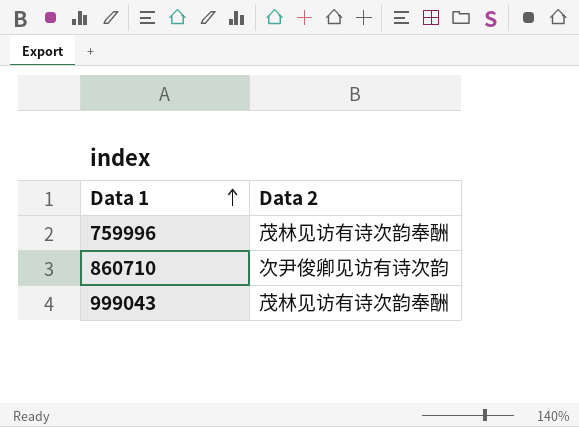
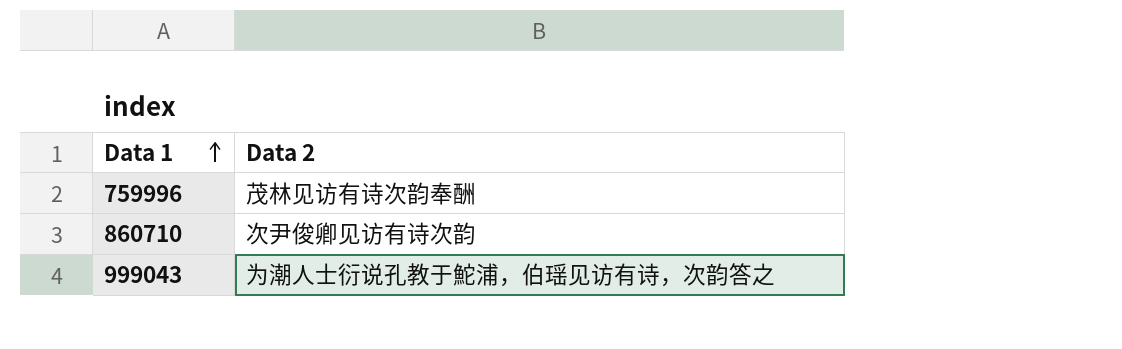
999043 | Data 2: 茂林见访有诗次韵奉酬 -> 为潮人士衍说孔教于鮀浦，伯瑶见访有诗，次韵答之

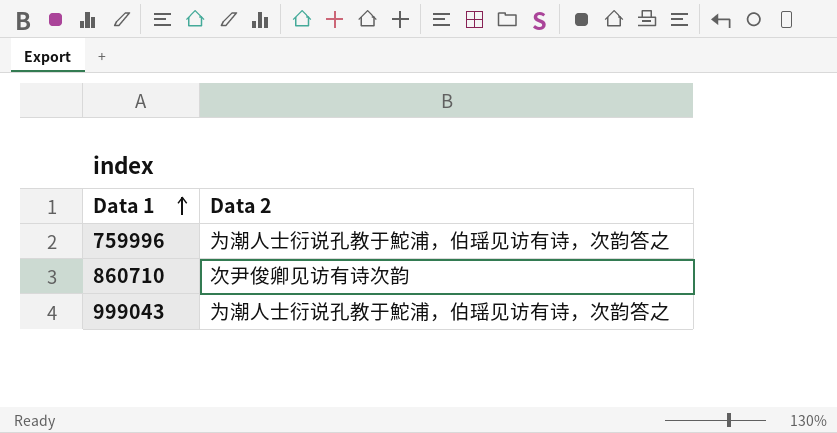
759996 | Data 2: 茂林见访有诗次韵奉酬 -> 为潮人士衍说孔教于鮀浦，伯瑶见访有诗，次韵答之

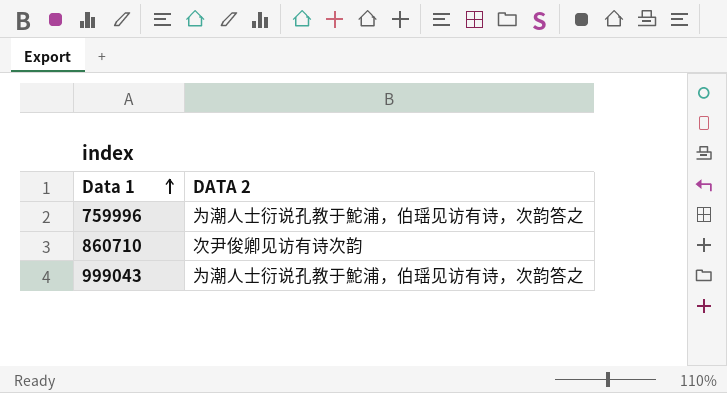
column name: Data 2 -> DATA 2

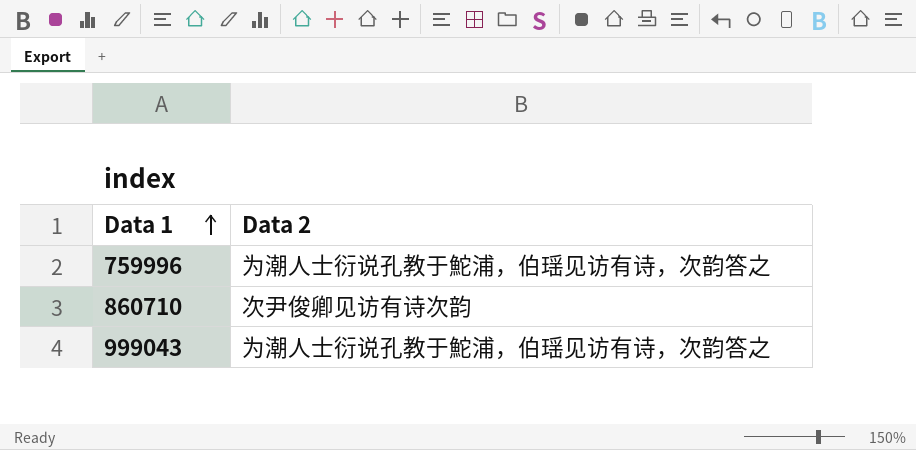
column name: DATA 2 -> Data 2

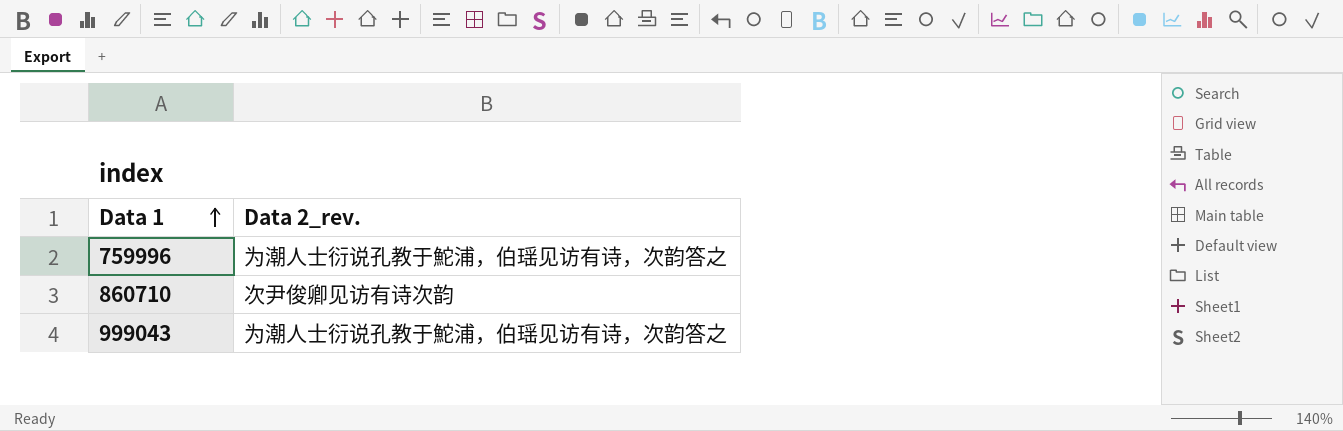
column name: Data 2 -> Data 2_rev.

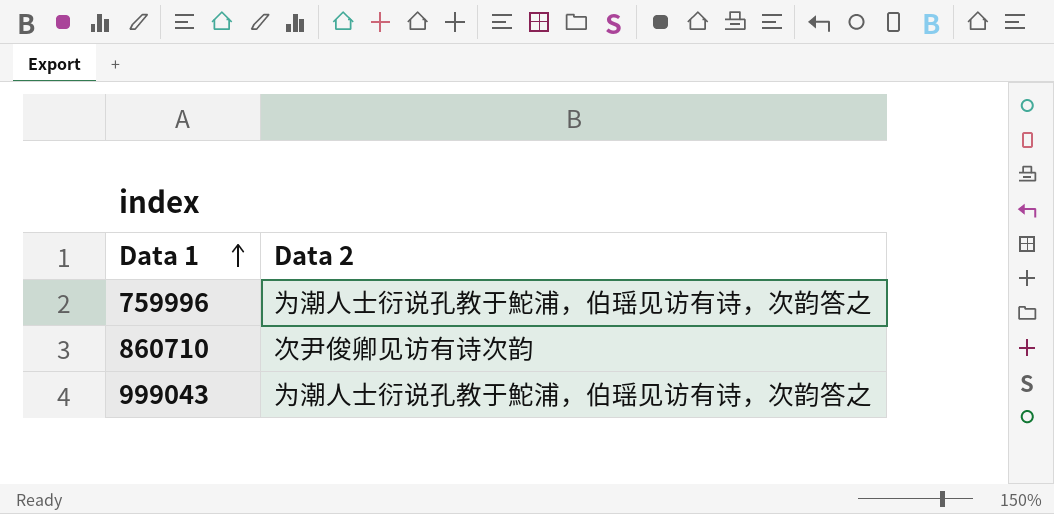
column name: Data 2_rev. -> Data 2

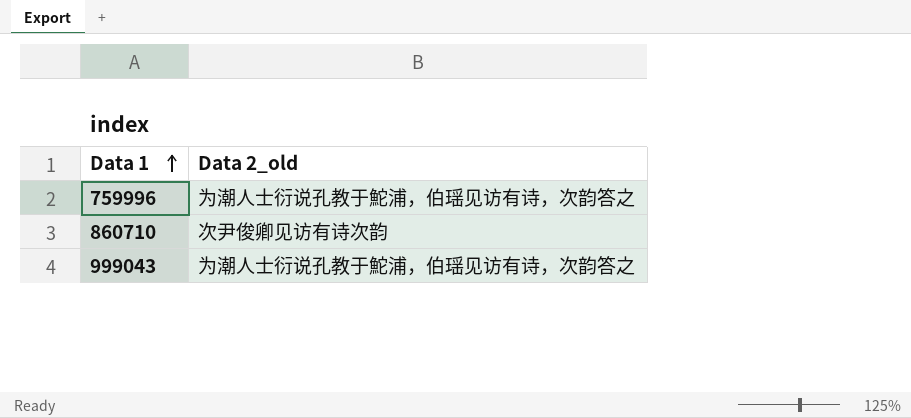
column name: Data 2 -> Data 2_old

